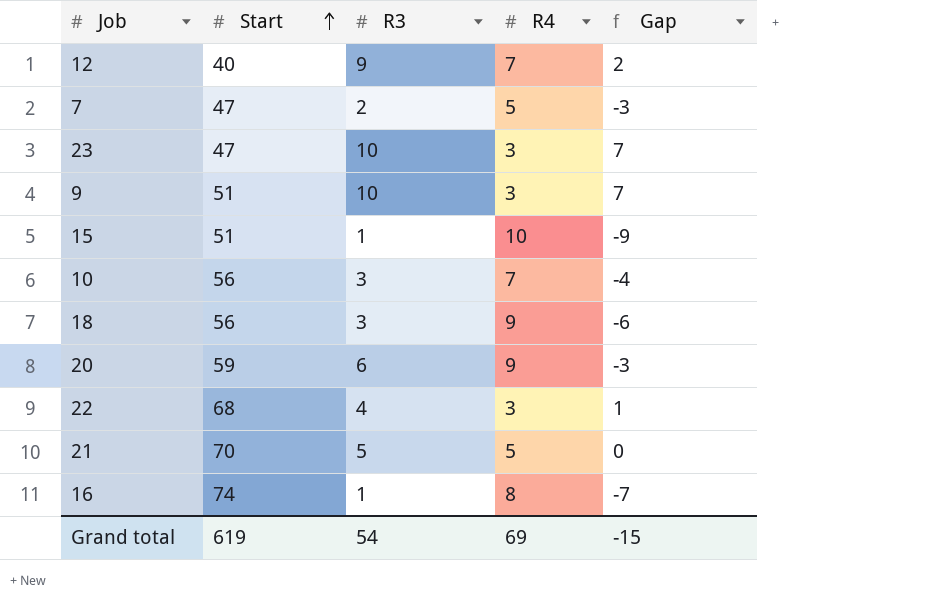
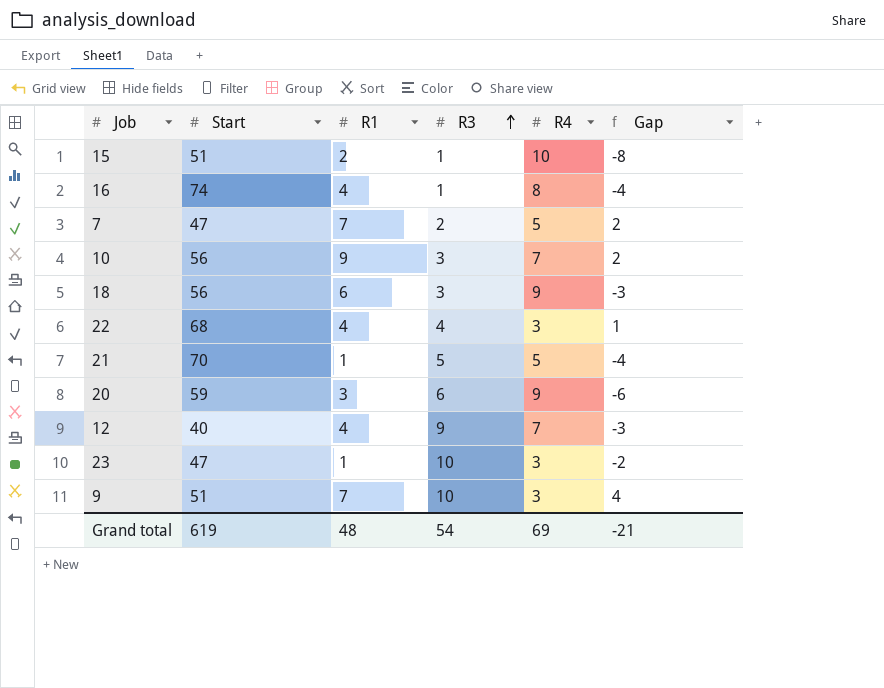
row order: Start ascending -> R3 ascending
column R1 | position: none -> 3
column Gap | formula: [R3] - [R4] -> [R1] - [R4]
Grand total | Gap: -15 -> -21

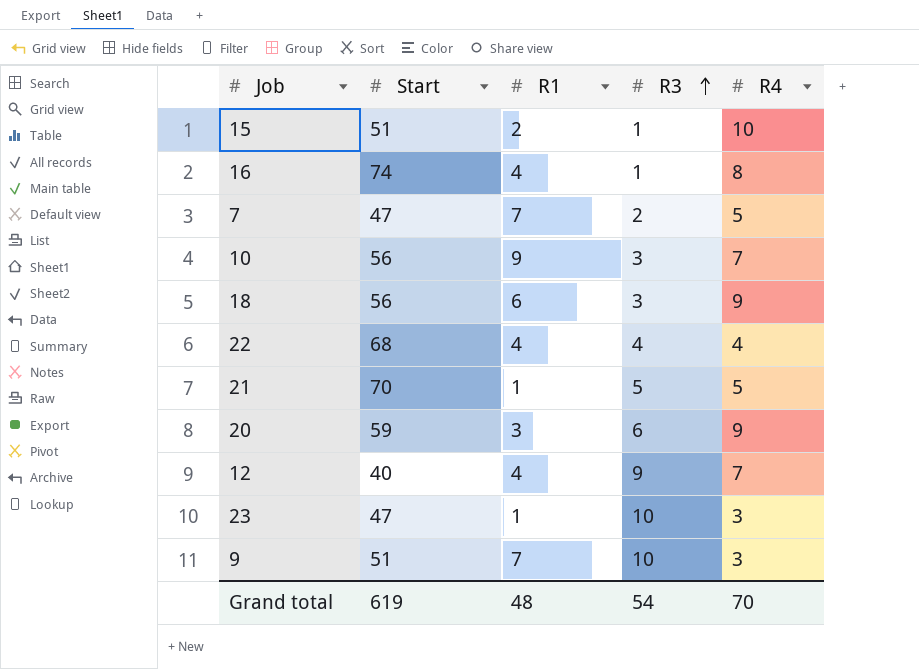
column Gap | formula: [R1] - [R4] -> none
22 | R4: 3 -> 4
Grand total | R4: 69 -> 70

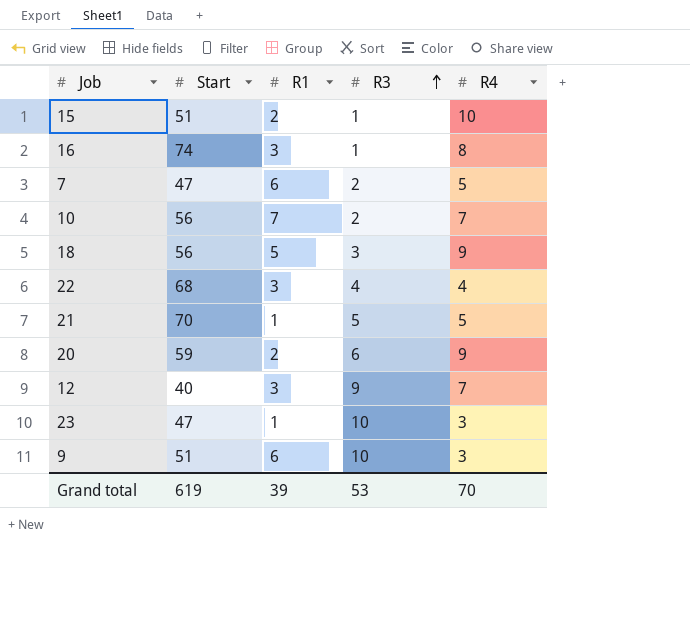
16 | R1: 4 -> 3
7 | R1: 7 -> 6
10 | R1: 9 -> 7
10 | R3: 3 -> 2
18 | R1: 6 -> 5
22 | R1: 4 -> 3
20 | R1: 3 -> 2
12 | R1: 4 -> 3
9 | R1: 7 -> 6
Grand total | R1: 48 -> 39
Grand total | R3: 54 -> 53

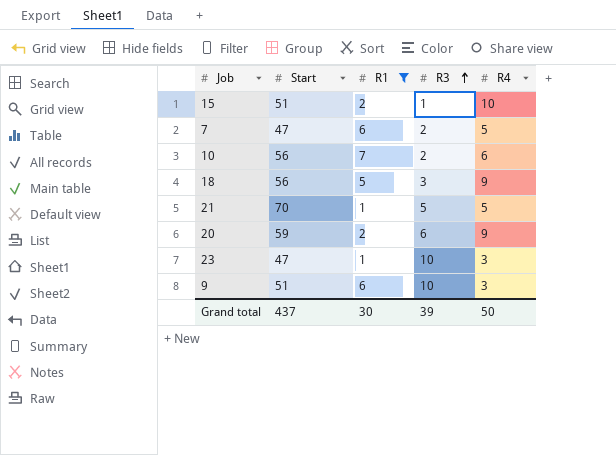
filter: none -> R1 != 3
10 | R4: 7 -> 6
Grand total | Start: 619 -> 437
Grand total | R1: 39 -> 30
Grand total | R3: 53 -> 39
Grand total | R4: 70 -> 50

